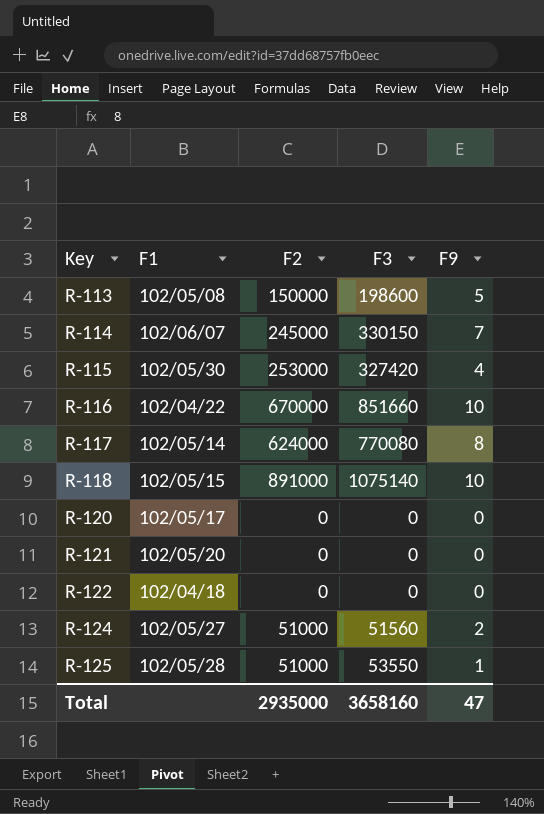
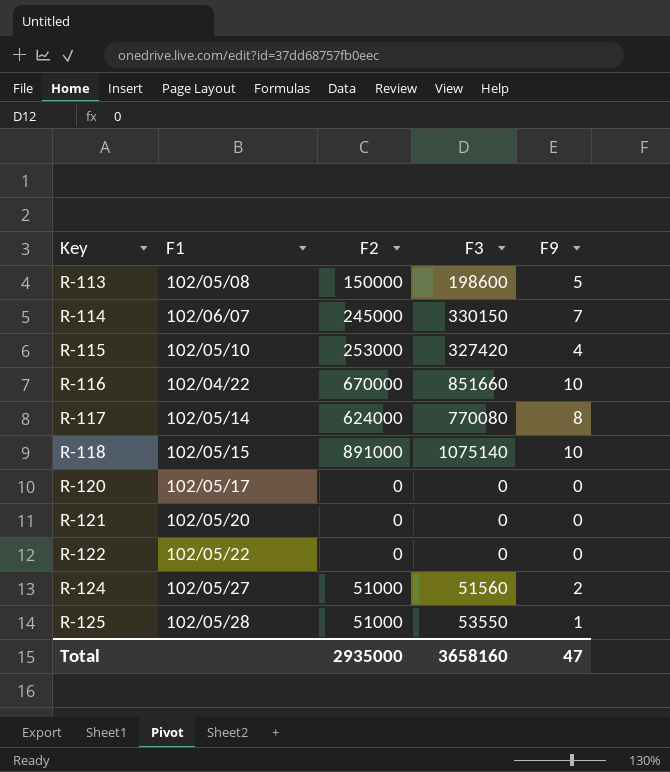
R-115 | F1: 102/05/30 -> 102/05/10
R-122 | F1: 102/04/18 -> 102/05/22

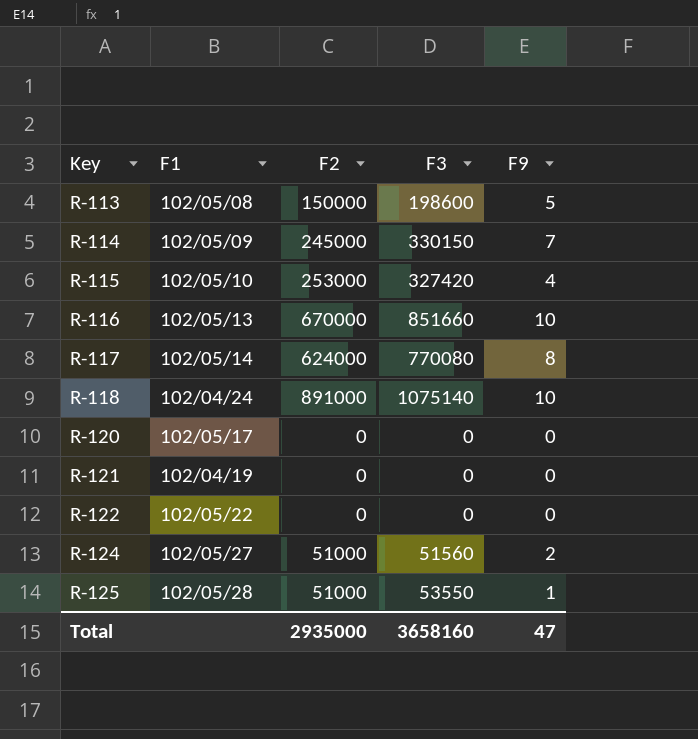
R-114 | F1: 102/06/07 -> 102/05/09
R-116 | F1: 102/04/22 -> 102/05/13
R-118 | F1: 102/05/15 -> 102/04/24
R-121 | F1: 102/05/20 -> 102/04/19

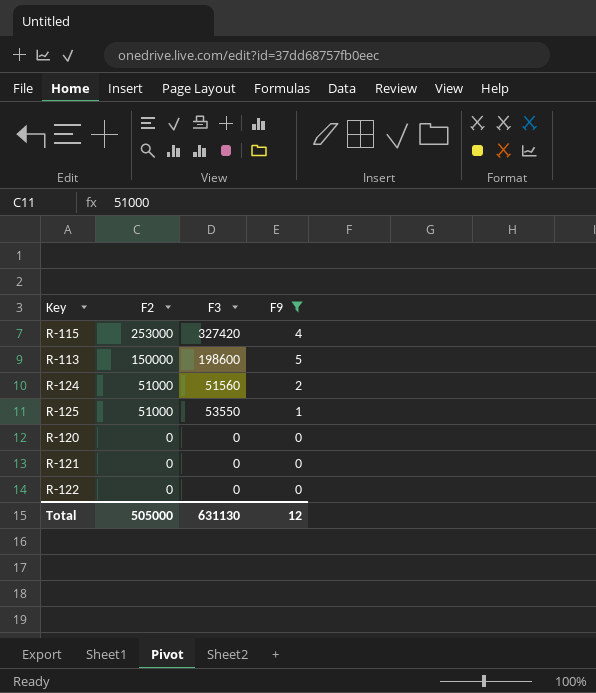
filter: none -> F9 <= 5
row order: Key ascending -> F2 descending
column F1 | position: 2 -> none
Total | F2: 2935000 -> 505000
Total | F3: 3658160 -> 631130
Total | F9: 47 -> 12

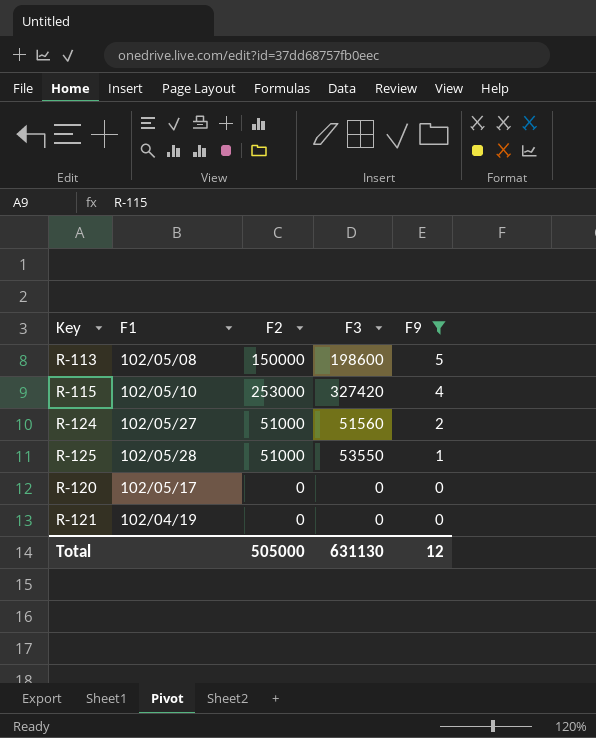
row order: F2 descending -> F9 descending
column F1 | position: none -> 2
row R-122: 0 | 0 | 0 -> none

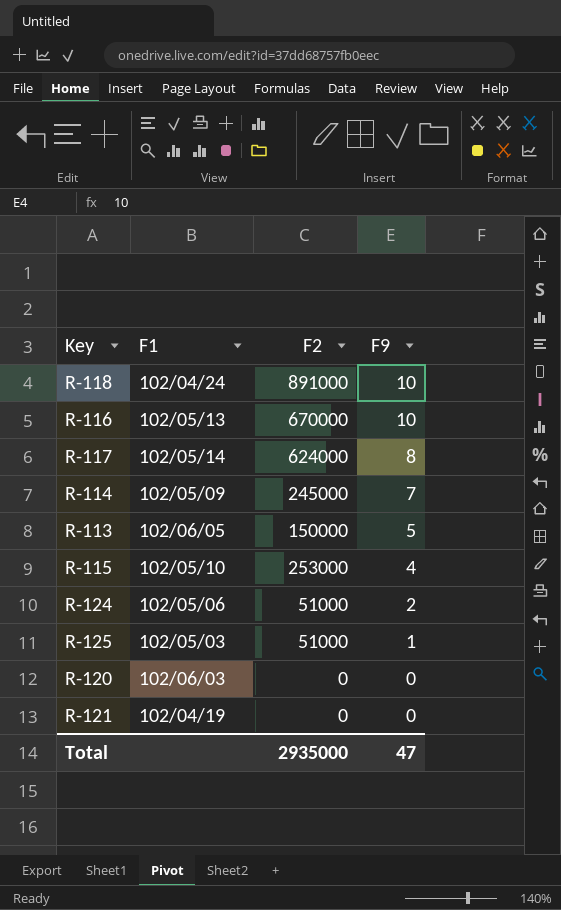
filter: F9 <= 5 -> none
column F3 | position: 4 -> none
R-113 | F1: 102/05/08 -> 102/06/05
R-124 | F1: 102/05/27 -> 102/05/06
R-125 | F1: 102/05/28 -> 102/05/03
R-120 | F1: 102/05/17 -> 102/06/03
Total | F2: 505000 -> 2935000
Total | F9: 12 -> 47

